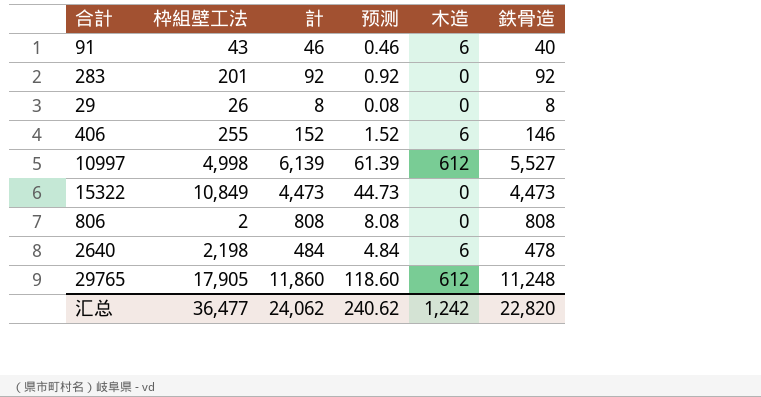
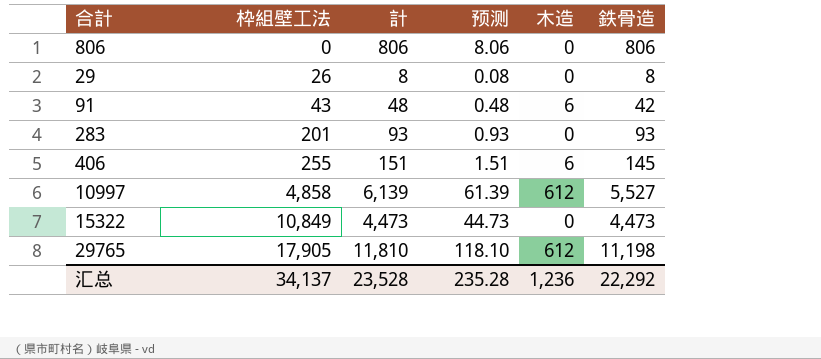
row order: none -> 枠組壁工法 ascending
row 2640: 2,198 | 484 | 4.84 | 6 | 478 -> none
806 | 枠組壁工法: 2 -> 0
806 | 計: 808 -> 806
806 | 预测: 8.08 -> 8.06
806 | 鉄骨造: 808 -> 806
91 | 計: 46 -> 48
91 | 预测: 0.46 -> 0.48
91 | 鉄骨造: 40 -> 42
283 | 計: 92 -> 93
283 | 预测: 0.92 -> 0.93
283 | 鉄骨造: 92 -> 93
406 | 計: 152 -> 151
406 | 预测: 1.52 -> 1.51
406 | 鉄骨造: 146 -> 145
10997 | 枠組壁工法: 4,998 -> 4,858
29765 | 計: 11,860 -> 11,810
29765 | 预测: 118.60 -> 118.10
29765 | 鉄骨造: 11,248 -> 11,198
汇总 | 枠組壁工法: 36,477 -> 34,137
汇总 | 計: 24,062 -> 23,528
汇总 | 预测: 240.62 -> 235.28
汇总 | 木造: 1,242 -> 1,236
汇总 | 鉄骨造: 22,820 -> 22,292

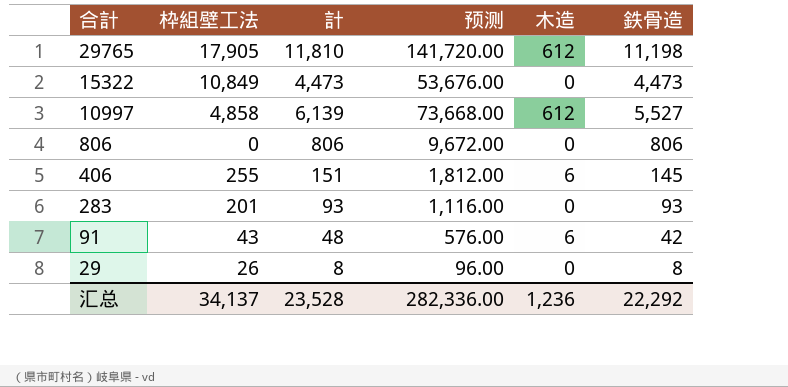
row order: 枠組壁工法 ascending -> 合計 descending
column 预测 | formula: [計] * 0.01 -> [計] * 12
汇总 | 预测: 235.28 -> 282,336.00

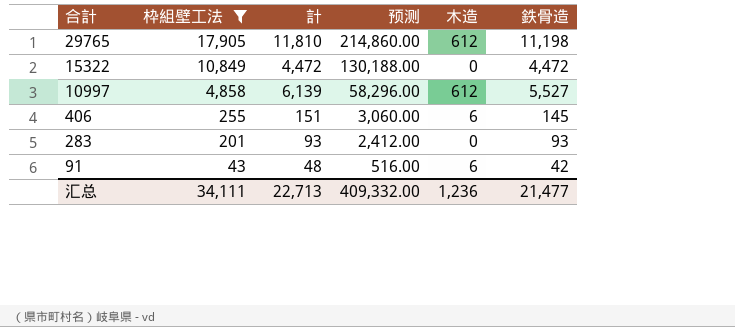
filter: none -> 枠組壁工法 >= 43
column 预测 | formula: [計] * 12 -> [枠組壁工法] * 12
15322 | 計: 4,473 -> 4,472
15322 | 鉄骨造: 4,473 -> 4,472
汇总 | 枠組壁工法: 34,137 -> 34,111
汇总 | 計: 23,528 -> 22,713
汇总 | 预测: 282,336.00 -> 409,332.00
汇总 | 鉄骨造: 22,292 -> 21,477

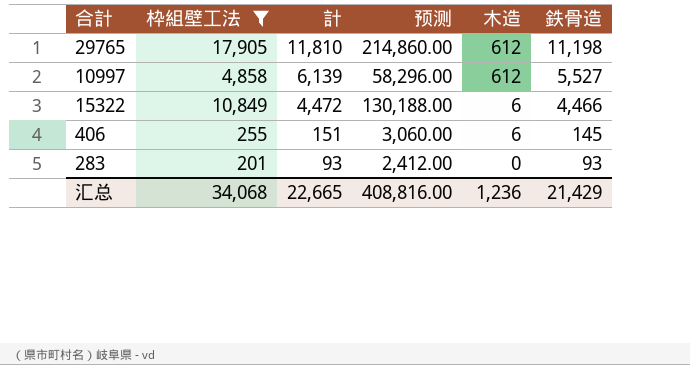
row order: 合計 descending -> 計 descending
row 91: 43 | 48 | 516.00 | 6 | 42 -> none
15322 | 木造: 0 -> 6
15322 | 鉄骨造: 4,472 -> 4,466
汇总 | 枠組壁工法: 34,111 -> 34,068
汇总 | 計: 22,713 -> 22,665
汇总 | 预测: 409,332.00 -> 408,816.00
汇总 | 鉄骨造: 21,477 -> 21,429

